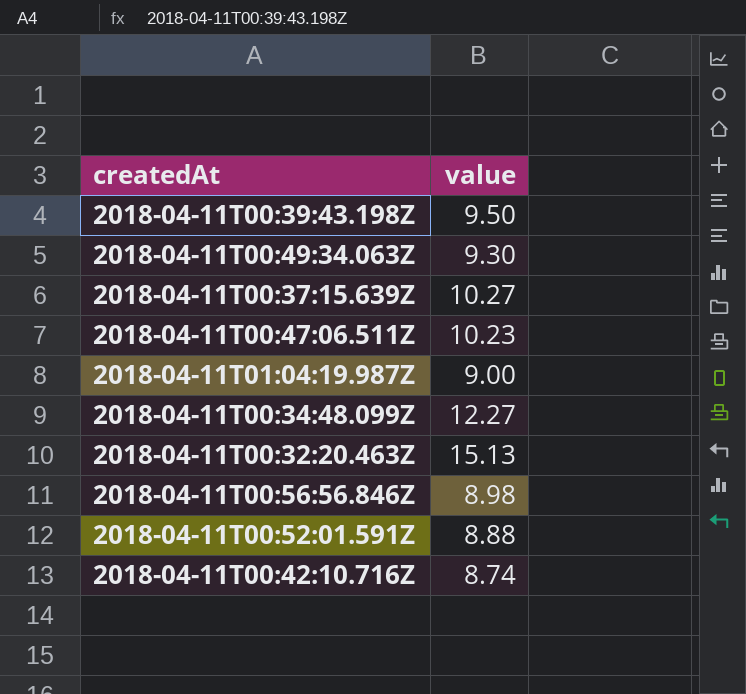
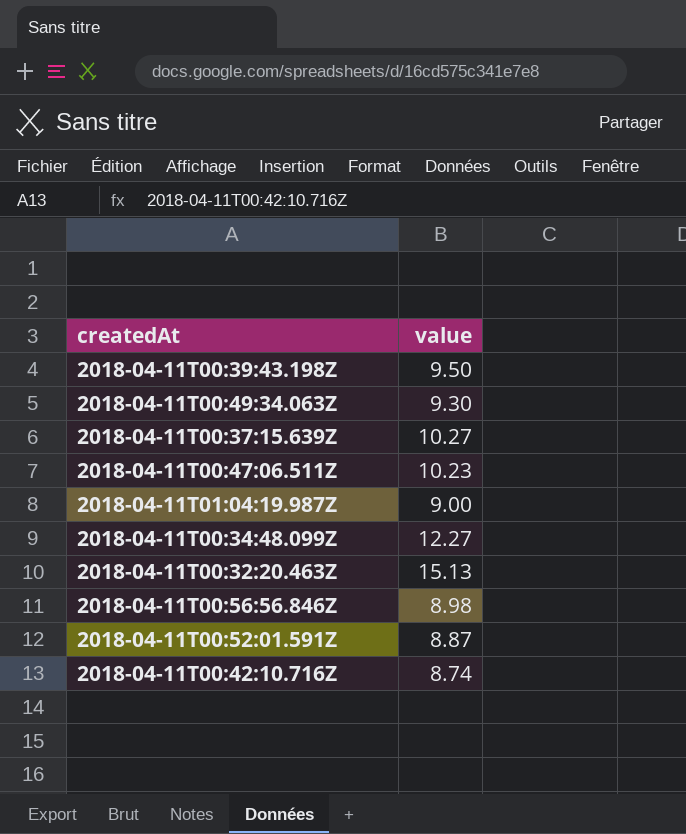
2018-04-11T00:52:01.591Z | value: 8.88 -> 8.87

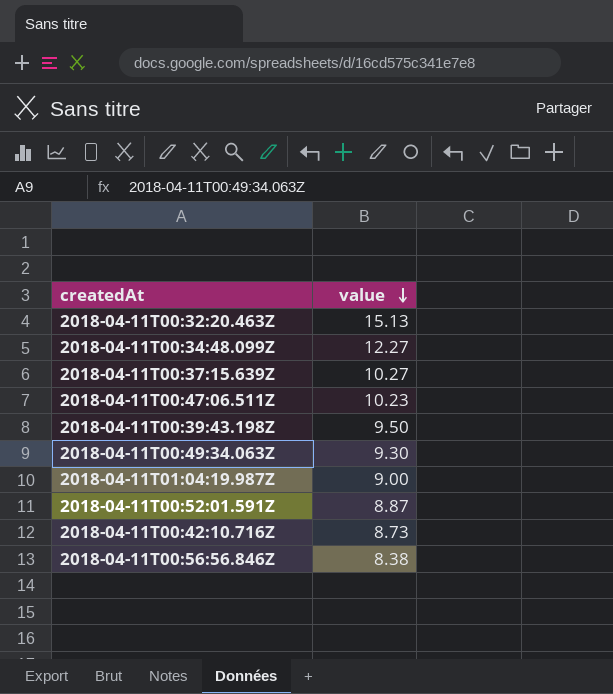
row order: none -> value descending
2018-04-11T00:42:10.716Z | value: 8.74 -> 8.73
2018-04-11T00:56:56.846Z | value: 8.98 -> 8.38

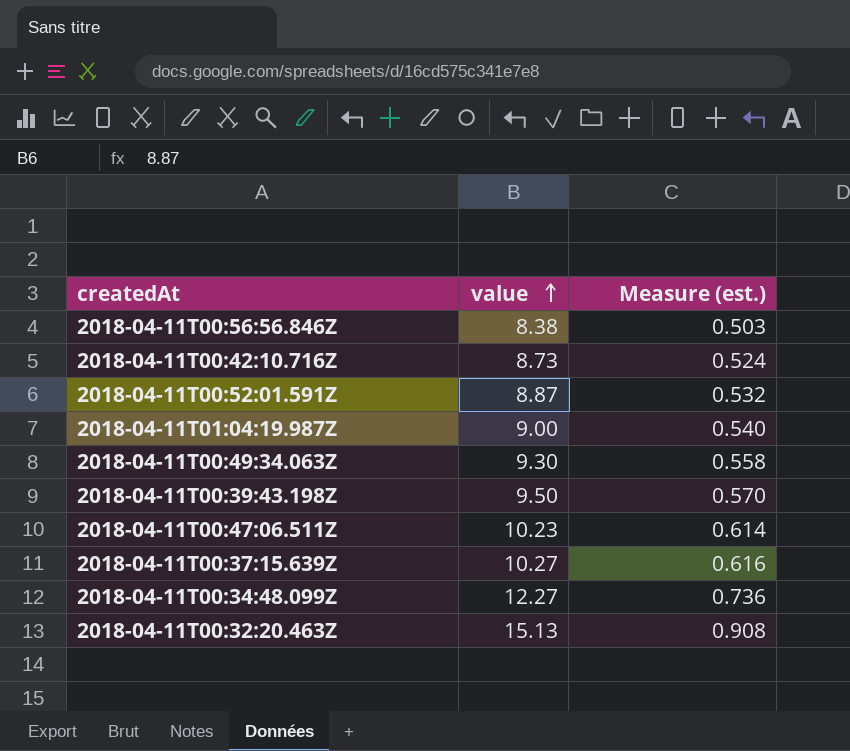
row order: value descending -> value ascending
column Measure (est.) | formula: none -> [value] * 0.06

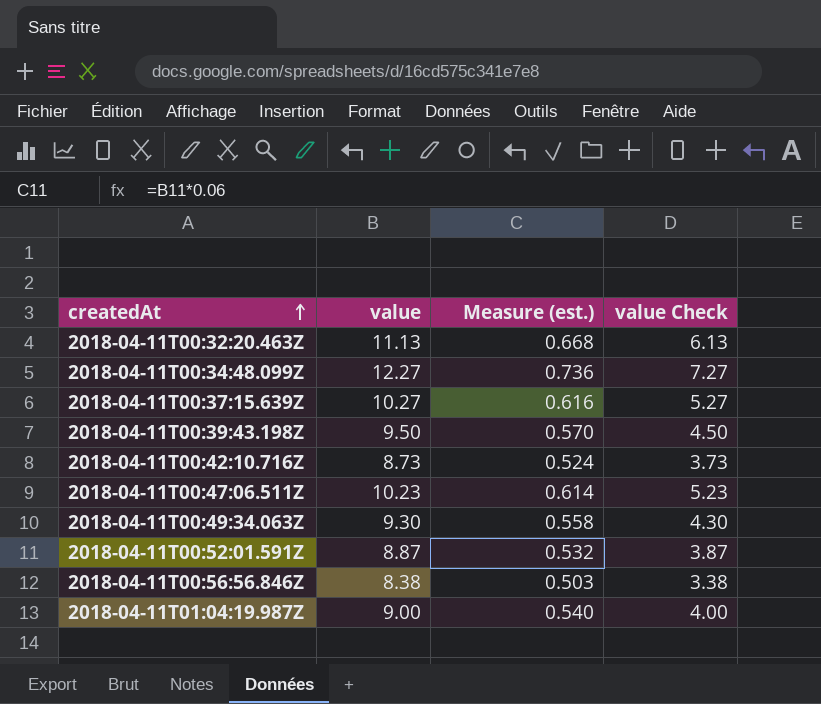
row order: value ascending -> createdAt ascending
column value Check | formula: none -> [value] - 5
2018-04-11T00:32:20.463Z | value: 15.13 -> 11.13
2018-04-11T00:32:20.463Z | Measure (est.): 0.908 -> 0.668

